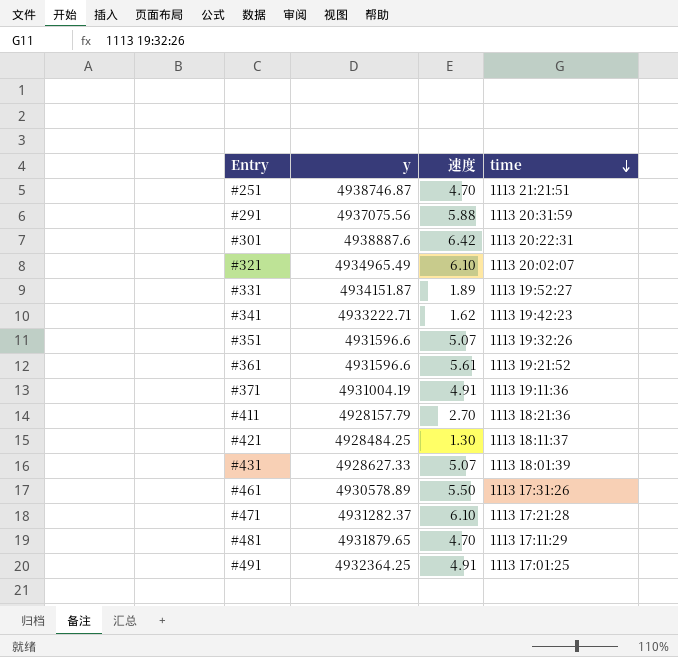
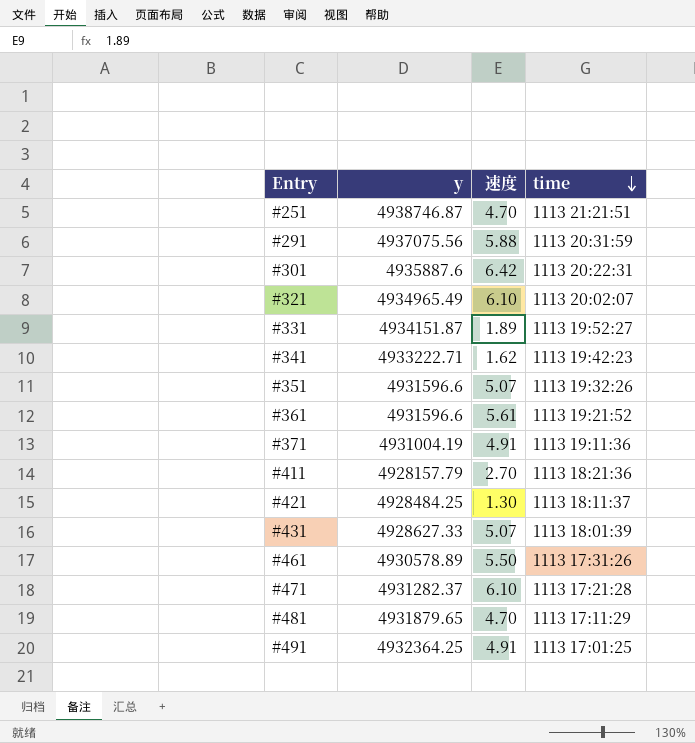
#301 | y: 4938887.6 -> 4935887.6

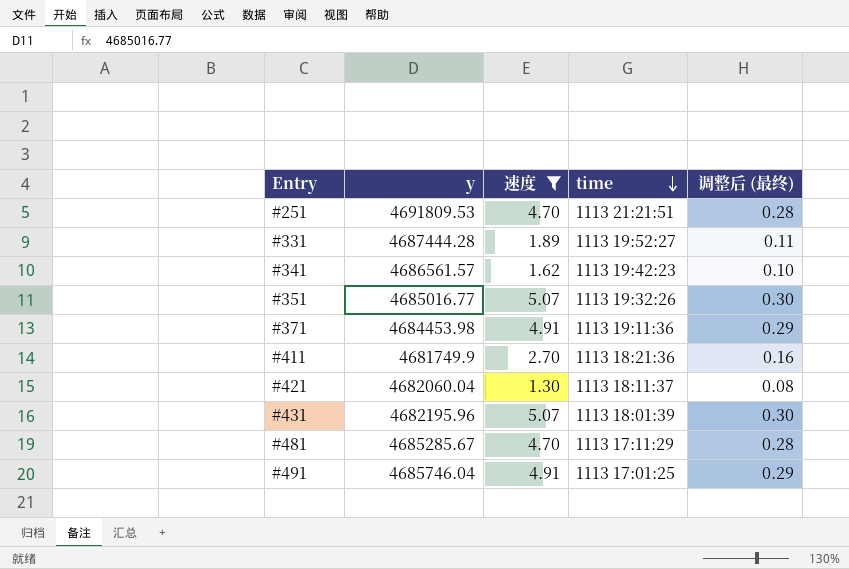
filter: none -> 速度 <= 5.07
column 调整后 (最终) | formula: none -> [速度] * 0.06
#251 | y: 4938746.87 -> 4691809.53
#331 | y: 4934151.87 -> 4687444.28
#341 | y: 4933222.71 -> 4686561.57
#351 | y: 4931596.6 -> 4685016.77
#371 | y: 4931004.19 -> 4684453.98
#411 | y: 4928157.79 -> 4681749.9
#421 | y: 4928484.25 -> 4682060.04
#431 | y: 4928627.33 -> 4682195.96
#481 | y: 4931879.65 -> 4685285.67
#491 | y: 4932364.25 -> 4685746.04

